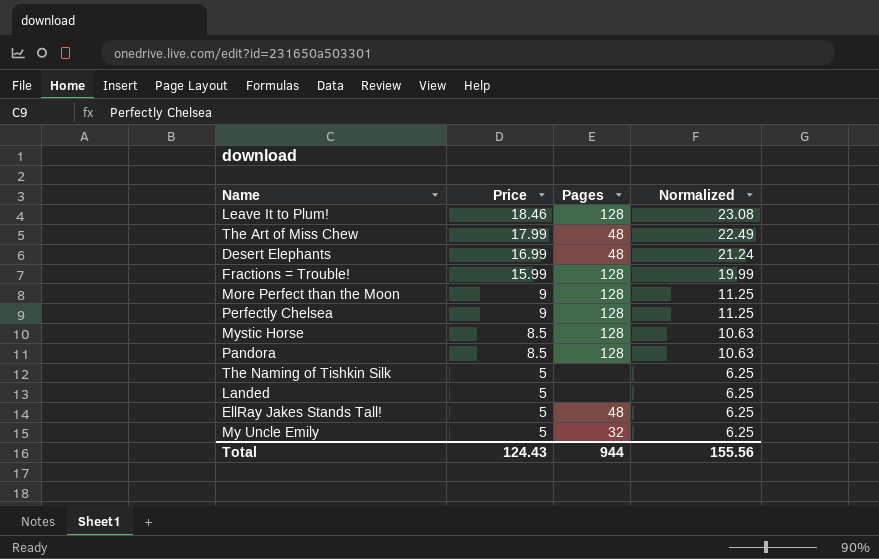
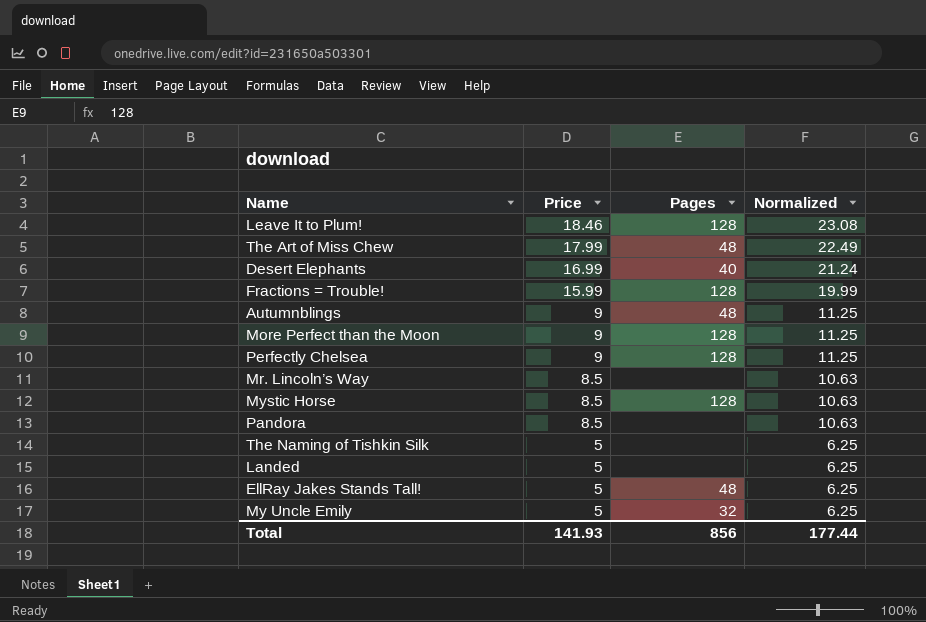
Desert Elephants | Pages: 48 -> 40
row Autumnblings: none -> 9 | 48 | 11.25
row Mr. Lincoln’s Way: none -> 8.5 | none | 10.63
Pandora | Pages: 128 -> none
Total | Price: 124.43 -> 141.93
Total | Pages: 944 -> 856
Total | Normalized: 155.56 -> 177.44

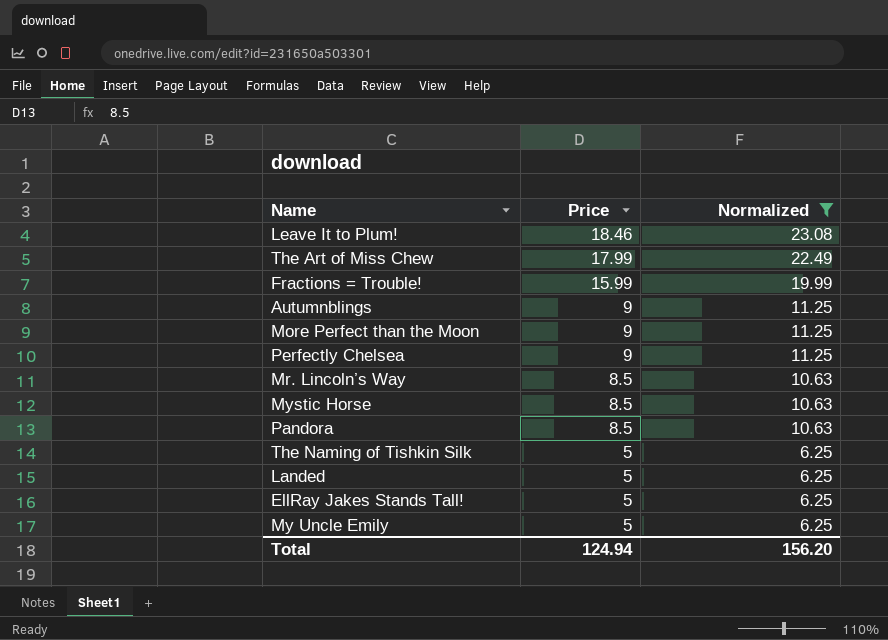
filter: none -> Normalized != 21.24
column Pages | position: 3 -> none
Total | Price: 141.93 -> 124.94
Total | Normalized: 177.44 -> 156.20

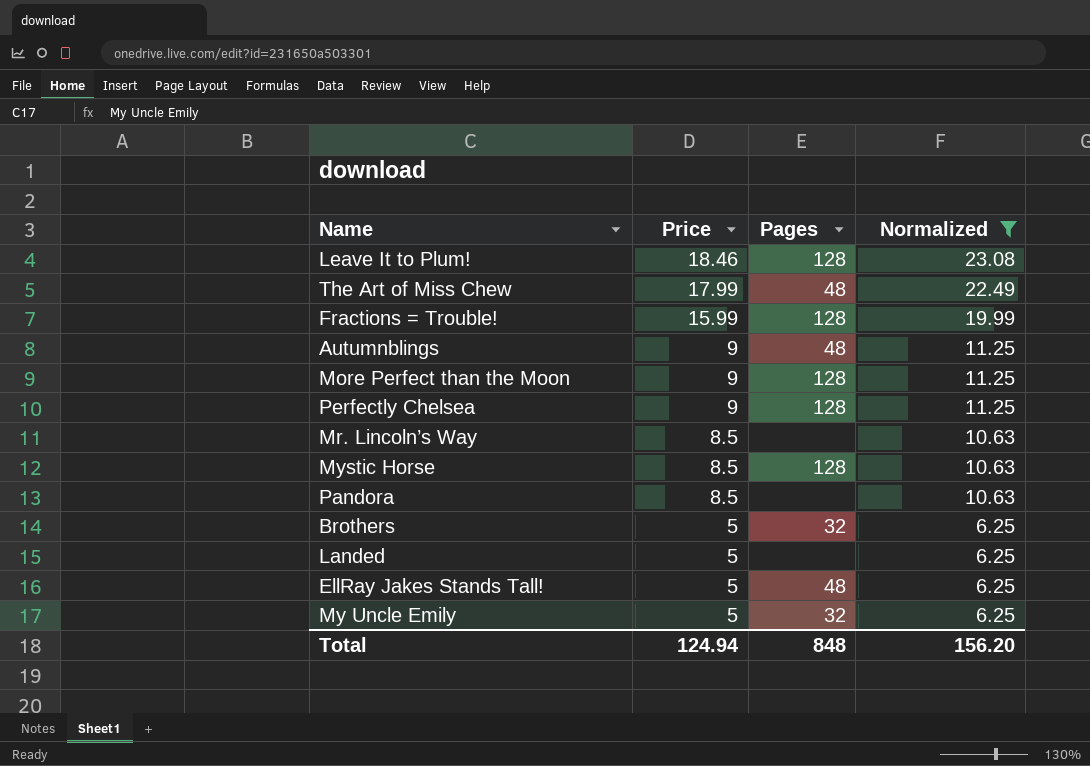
column Pages | position: none -> 3
row The Naming of Tishkin Silk: 5 | 6.25 -> none
row Brothers: none -> 5 | 32 | 6.25

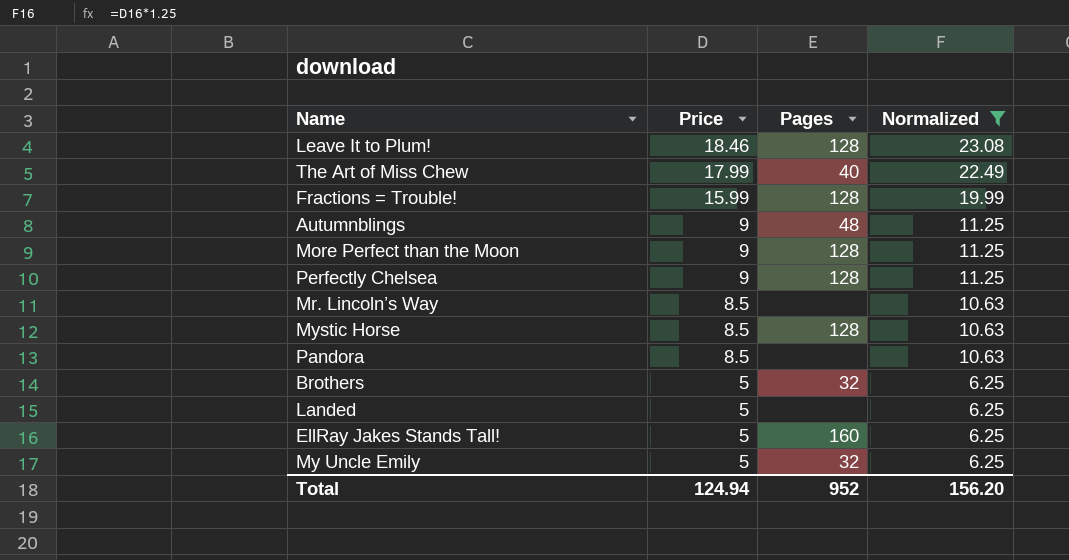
The Art of Miss Chew | Pages: 48 -> 40
EllRay Jakes Stands Tall! | Pages: 48 -> 160
Total | Pages: 848 -> 952

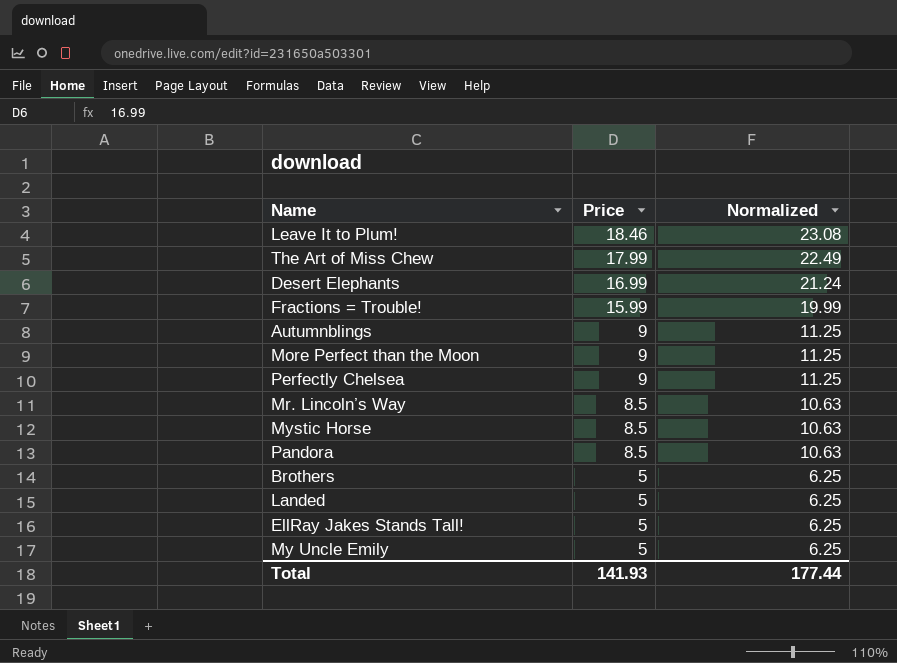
filter: Normalized != 21.24 -> none
column Pages | position: 3 -> none
Total | Price: 124.94 -> 141.93
Total | Normalized: 156.20 -> 177.44

